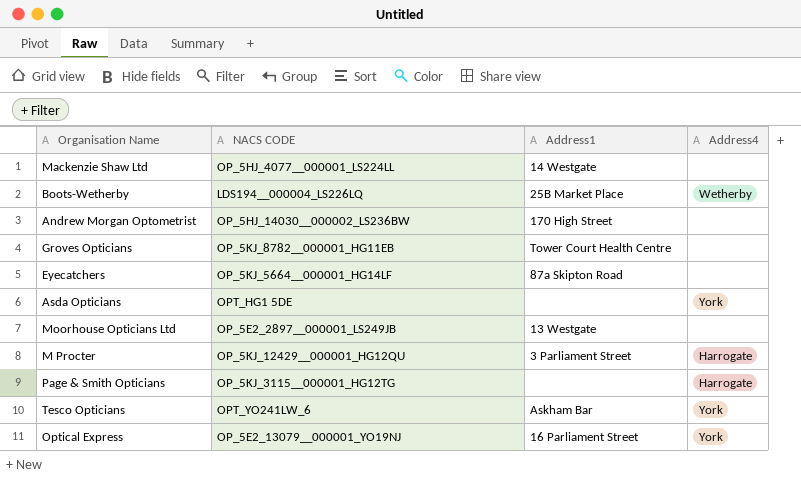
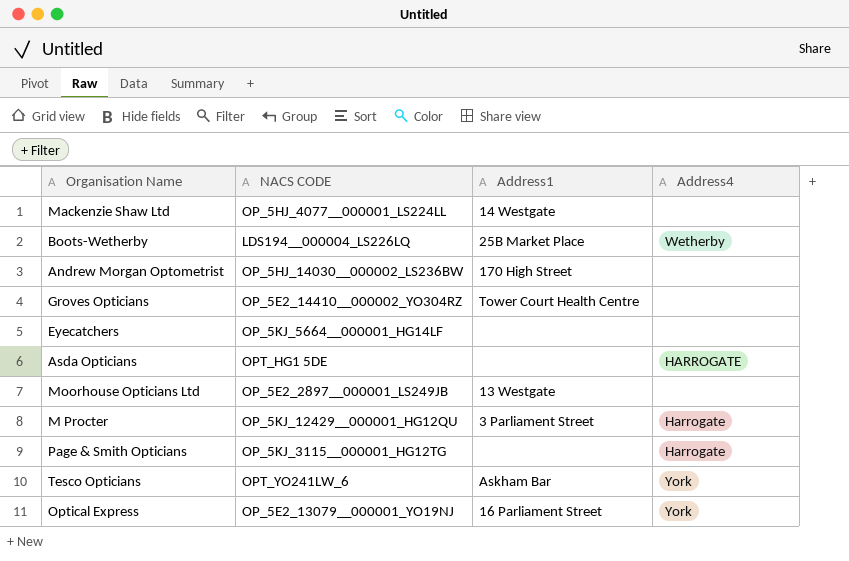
Groves Opticians | NACS CODE: OP_5KJ_8782__000001_HG11EB -> OP_5E2_14410__000002_YO304RZ
Eyecatchers | Address1: 87a Skipton Road -> none
Asda Opticians | Address4: York -> HARROGATE

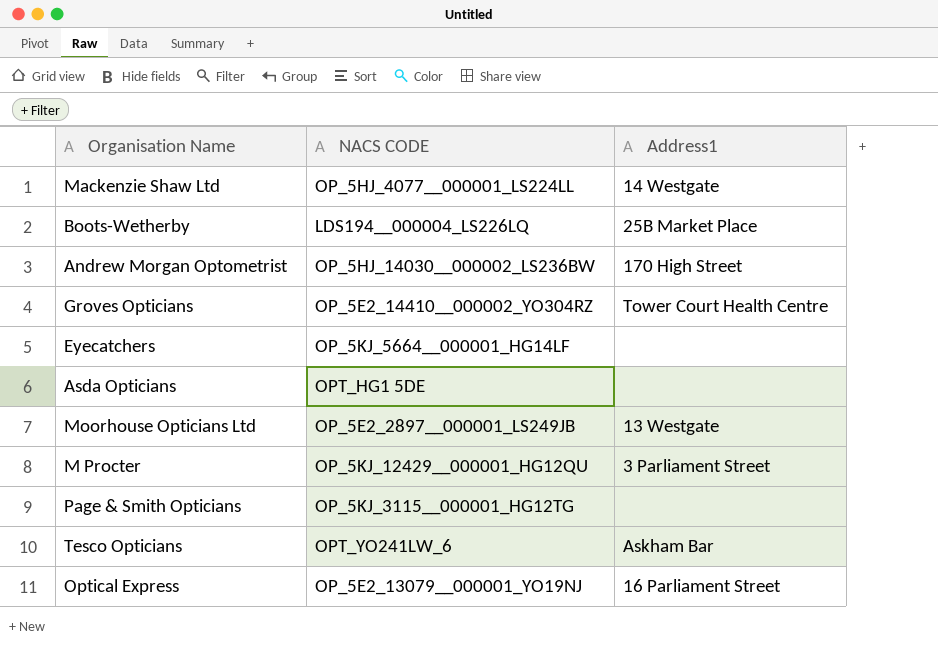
column Address4 | position: 4 -> none

